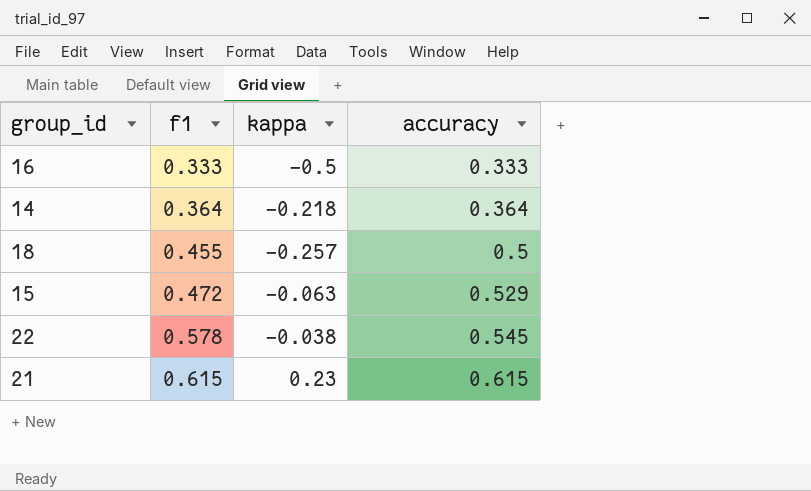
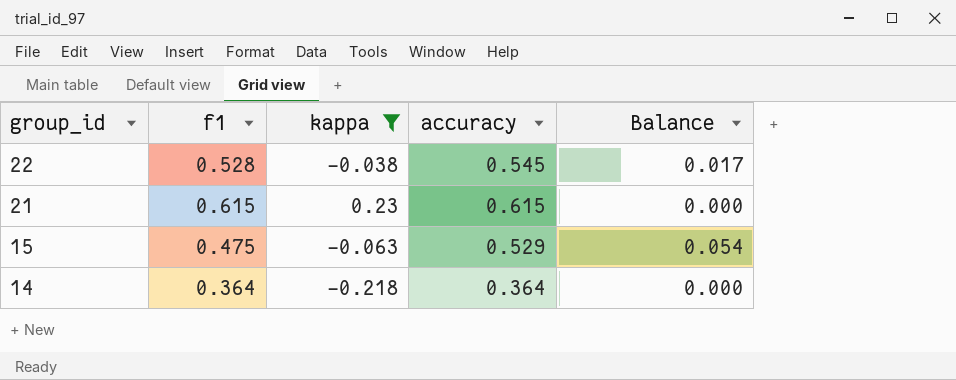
filter: none -> kappa >= -0.218
row order: f1 ascending -> group_id descending
column Balance | formula: none -> [accuracy] - [f1]
22 | f1: 0.578 -> 0.528
15 | f1: 0.472 -> 0.475

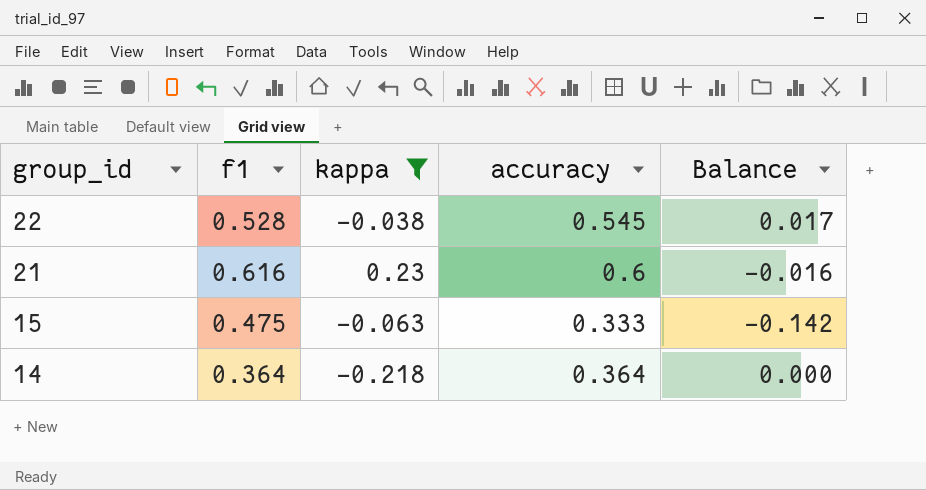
21 | f1: 0.615 -> 0.616
21 | accuracy: 0.615 -> 0.6
21 | Balance: 0.000 -> -0.016
15 | accuracy: 0.529 -> 0.333
15 | Balance: 0.054 -> -0.142

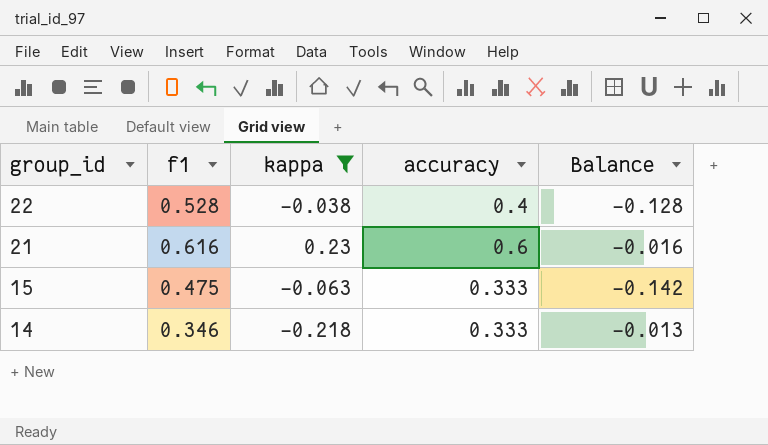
22 | accuracy: 0.545 -> 0.4
22 | Balance: 0.017 -> -0.128
14 | f1: 0.364 -> 0.346
14 | accuracy: 0.364 -> 0.333
14 | Balance: 0.000 -> -0.013

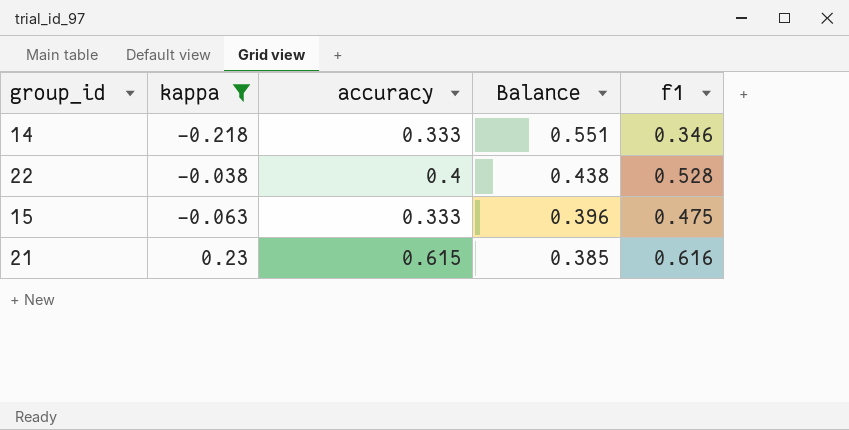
row order: group_id descending -> Balance descending
column Balance | formula: [accuracy] - [f1] -> [accuracy] - [kappa]
column f1 | position: 2 -> 5
21 | accuracy: 0.6 -> 0.615

